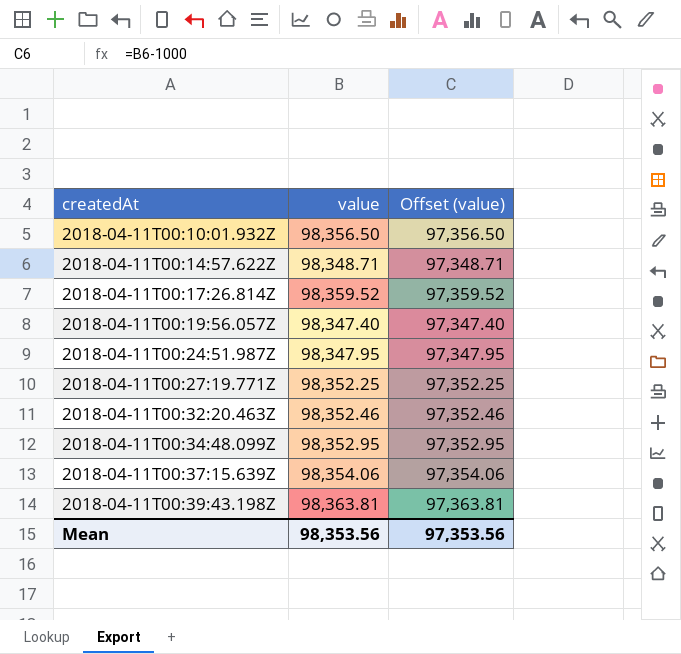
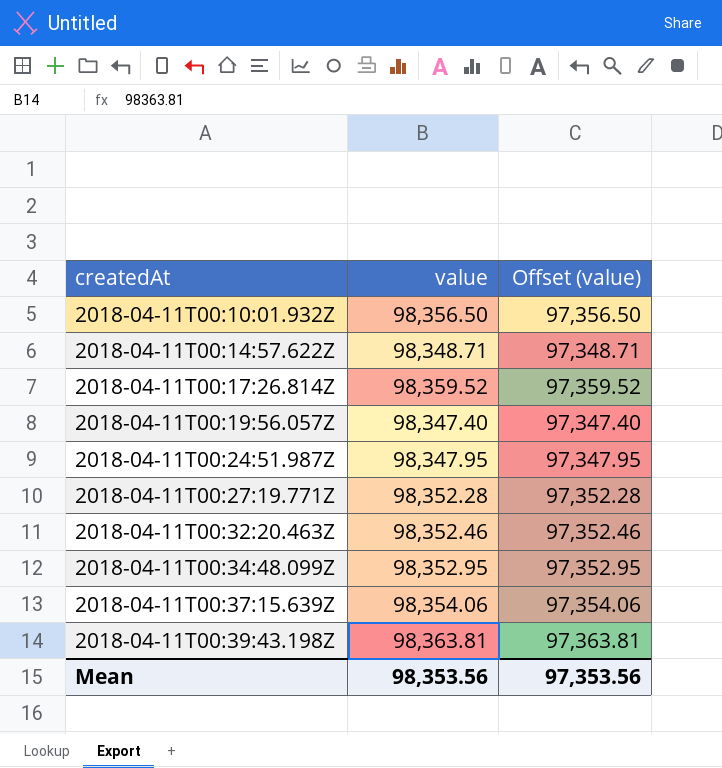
2018-04-11T00:27:19.771Z | value: 98,352.25 -> 98,352.28
2018-04-11T00:27:19.771Z | Offset (value): 97,352.25 -> 97,352.28

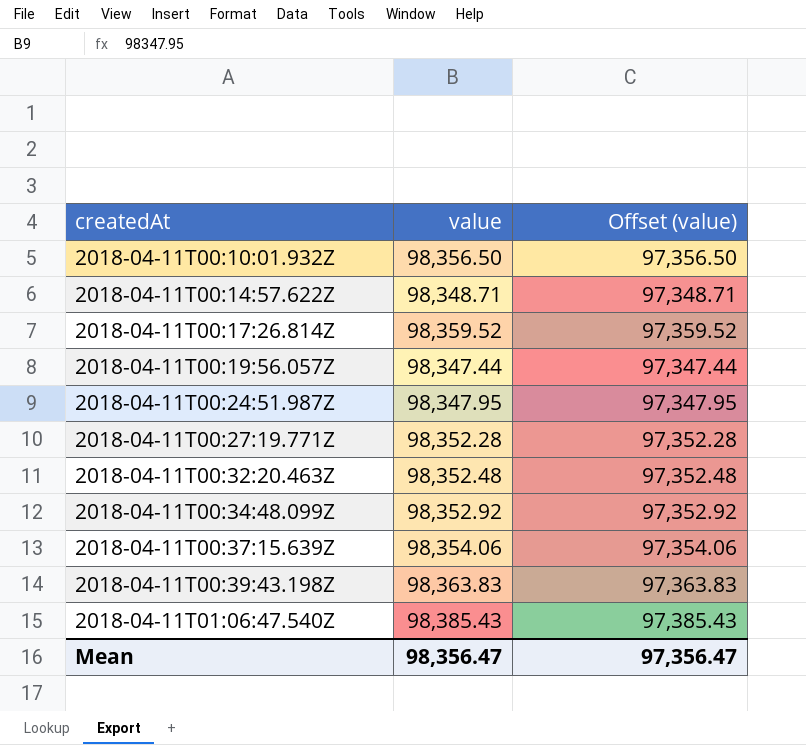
2018-04-11T00:19:56.057Z | value: 98,347.40 -> 98,347.44
2018-04-11T00:19:56.057Z | Offset (value): 97,347.40 -> 97,347.44
2018-04-11T00:32:20.463Z | value: 98,352.46 -> 98,352.48
2018-04-11T00:32:20.463Z | Offset (value): 97,352.46 -> 97,352.48
2018-04-11T00:34:48.099Z | value: 98,352.95 -> 98,352.92
2018-04-11T00:34:48.099Z | Offset (value): 97,352.95 -> 97,352.92
2018-04-11T00:39:43.198Z | value: 98,363.81 -> 98,363.83
2018-04-11T00:39:43.198Z | Offset (value): 97,363.81 -> 97,363.83
row 2018-04-11T01:06:47.540Z: none -> 98,385.43 | 97,385.43
Mean | value: 98,353.56 -> 98,356.47
Mean | Offset (value): 97,353.56 -> 97,356.47

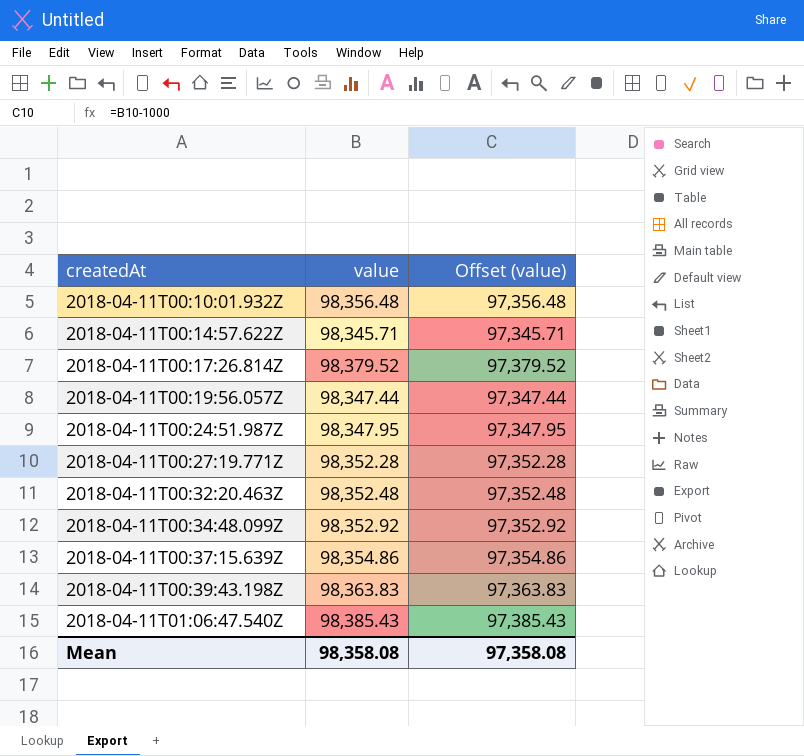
2018-04-11T00:10:01.932Z | value: 98,356.50 -> 98,356.48
2018-04-11T00:10:01.932Z | Offset (value): 97,356.50 -> 97,356.48
2018-04-11T00:14:57.622Z | value: 98,348.71 -> 98,345.71
2018-04-11T00:14:57.622Z | Offset (value): 97,348.71 -> 97,345.71
2018-04-11T00:17:26.814Z | value: 98,359.52 -> 98,379.52
2018-04-11T00:17:26.814Z | Offset (value): 97,359.52 -> 97,379.52
2018-04-11T00:37:15.639Z | value: 98,354.06 -> 98,354.86
2018-04-11T00:37:15.639Z | Offset (value): 97,354.06 -> 97,354.86
Mean | value: 98,356.47 -> 98,358.08
Mean | Offset (value): 97,356.47 -> 97,358.08

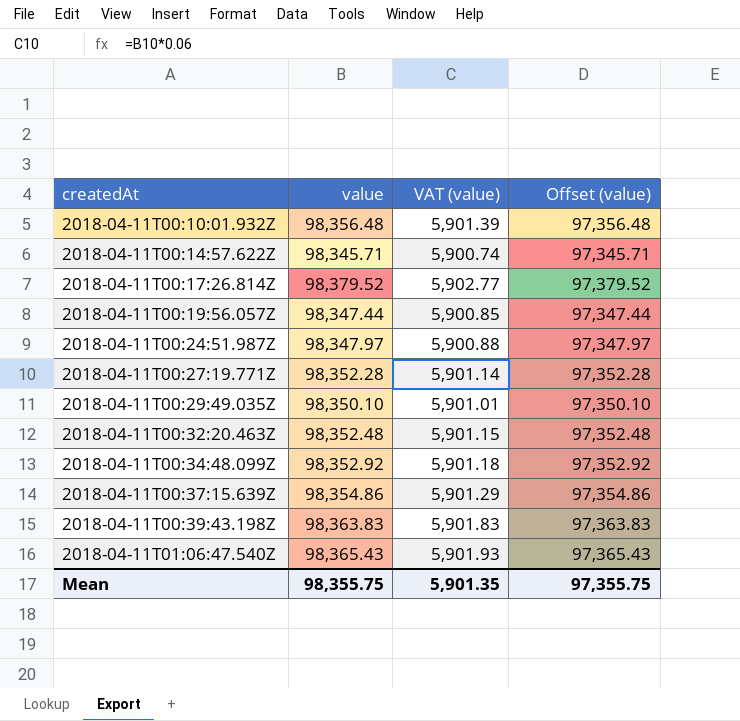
column VAT (value) | formula: none -> [value] * 0.06
2018-04-11T00:24:51.987Z | value: 98,347.95 -> 98,347.97
2018-04-11T00:24:51.987Z | Offset (value): 97,347.95 -> 97,347.97
row 2018-04-11T00:29:49.035Z: none -> 98,350.10 | 5,901.01 | 97,350.10
2018-04-11T01:06:47.540Z | value: 98,385.43 -> 98,365.43
2018-04-11T01:06:47.540Z | Offset (value): 97,385.43 -> 97,365.43
Mean | value: 98,358.08 -> 98,355.75
Mean | Offset (value): 97,358.08 -> 97,355.75

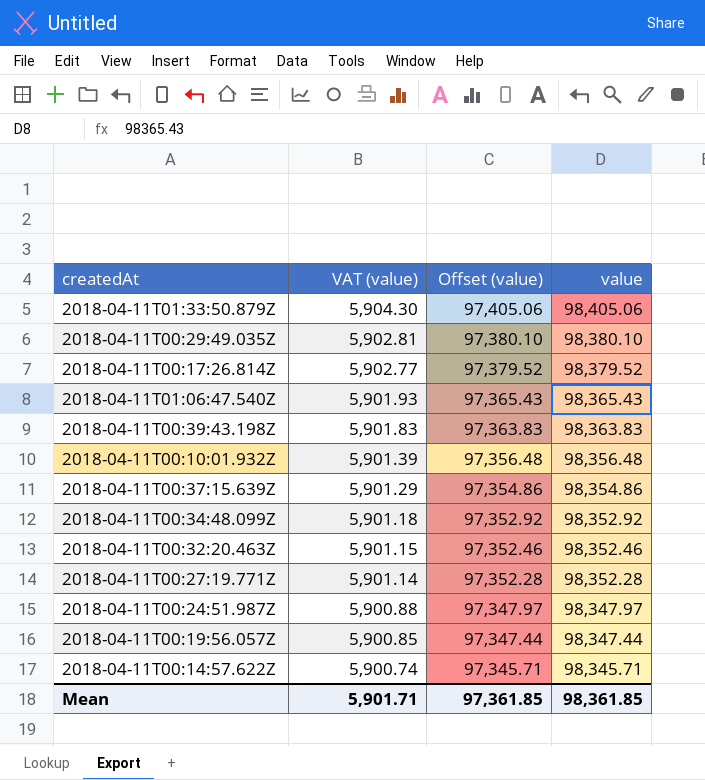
row order: createdAt ascending -> VAT (value) descending
column value | position: 2 -> 4
row 2018-04-11T01:33:50.879Z: none -> 5,904.30 | 97,405.06 | 98,405.06
2018-04-11T00:29:49.035Z | VAT (value): 5,901.01 -> 5,902.81
2018-04-11T00:29:49.035Z | Offset (value): 97,350.10 -> 97,380.10
2018-04-11T00:29:49.035Z | value: 98,350.10 -> 98,380.10
2018-04-11T00:32:20.463Z | Offset (value): 97,352.48 -> 97,352.46
2018-04-11T00:32:20.463Z | value: 98,352.48 -> 98,352.46
Mean | VAT (value): 5,901.35 -> 5,901.71
Mean | Offset (value): 97,355.75 -> 97,361.85
Mean | value: 98,355.75 -> 98,361.85

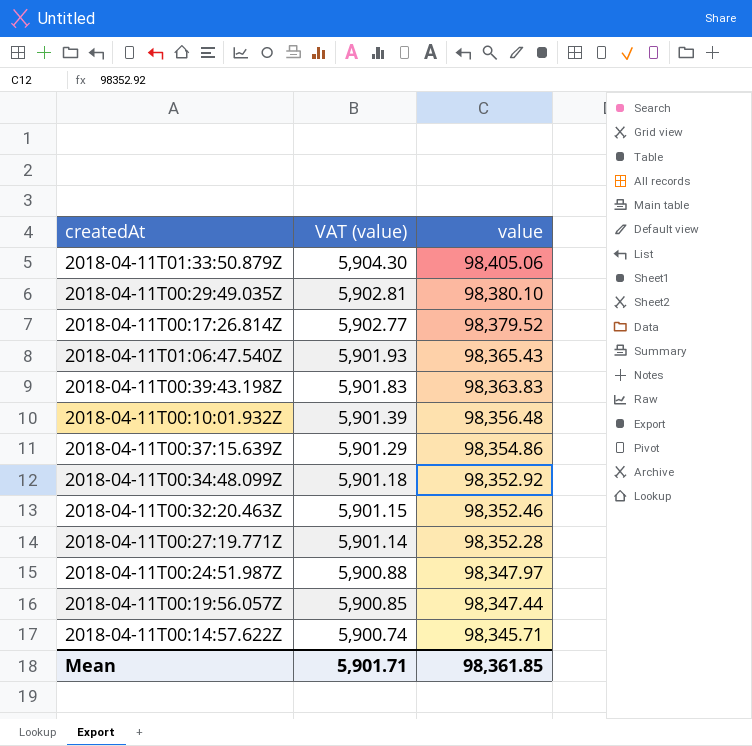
column Offset (value) | formula: [value] - 1000 -> none

